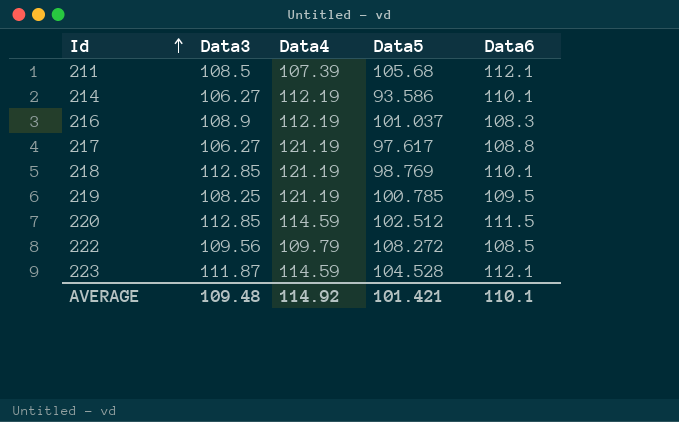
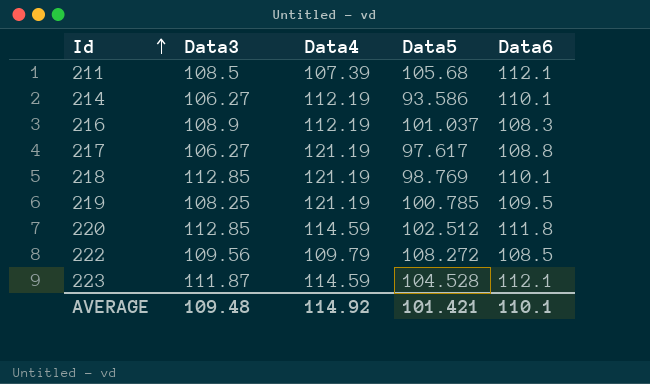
220 | Data6: 111.5 -> 111.8

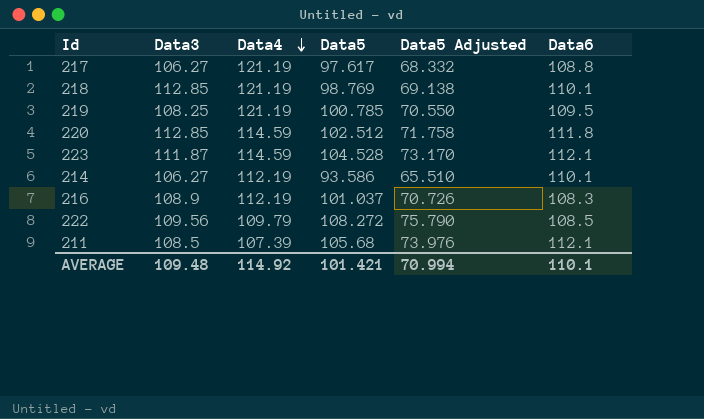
row order: Id ascending -> Data4 descending
column Data5 Adjusted | formula: none -> [Data5] * 0.7

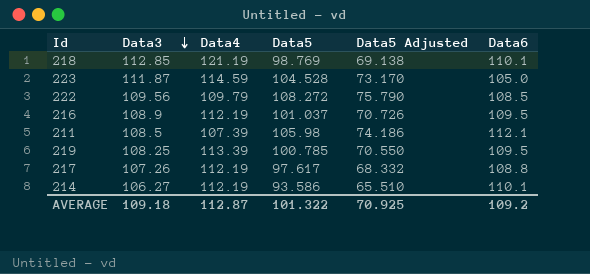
row order: Data4 descending -> Data3 descending
row 220: 112.85 | 114.59 | 102.512 | 71.758 | 111.8 -> none
223 | Data6: 112.1 -> 105.0
216 | Data6: 108.3 -> 109.5
211 | Data5: 105.68 -> 105.98
211 | Data5 Adjusted: 73.976 -> 74.186
219 | Data4: 121.19 -> 113.39
217 | Data3: 106.27 -> 107.26
217 | Data4: 121.19 -> 112.19
AVERAGE | Data3: 109.48 -> 109.18
AVERAGE | Data4: 114.92 -> 112.87
AVERAGE | Data5: 101.421 -> 101.322
AVERAGE | Data5 Adjusted: 70.994 -> 70.925
AVERAGE | Data6: 110.1 -> 109.2

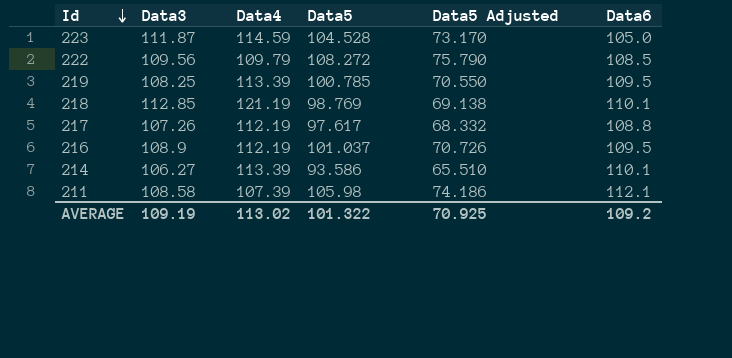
row order: Data3 descending -> Id descending
214 | Data4: 112.19 -> 113.39
211 | Data3: 108.5 -> 108.58
AVERAGE | Data3: 109.18 -> 109.19
AVERAGE | Data4: 112.87 -> 113.02

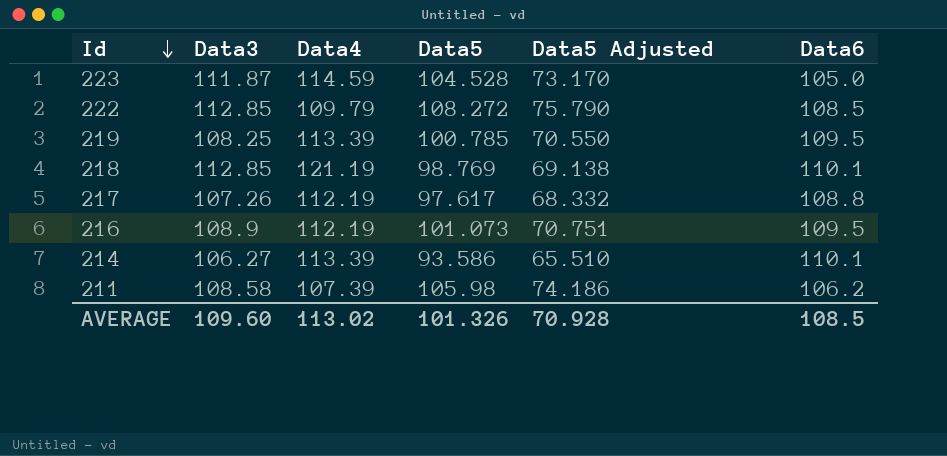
222 | Data3: 109.56 -> 112.85
216 | Data5: 101.037 -> 101.073
216 | Data5 Adjusted: 70.726 -> 70.751
211 | Data6: 112.1 -> 106.2
AVERAGE | Data3: 109.19 -> 109.60
AVERAGE | Data5: 101.322 -> 101.326
AVERAGE | Data5 Adjusted: 70.925 -> 70.928
AVERAGE | Data6: 109.2 -> 108.5

